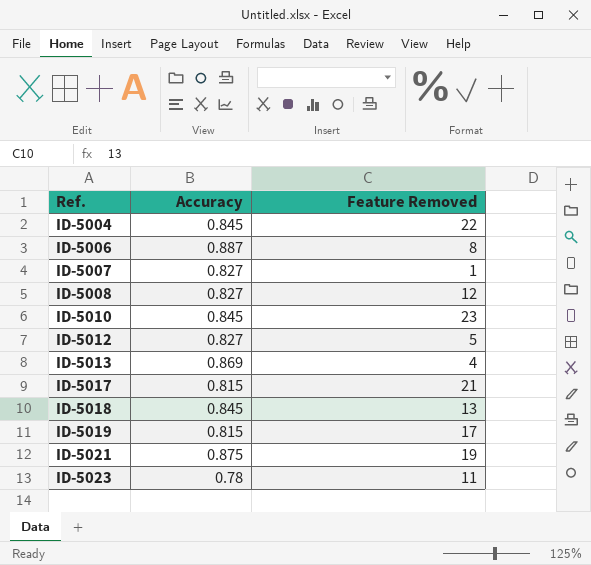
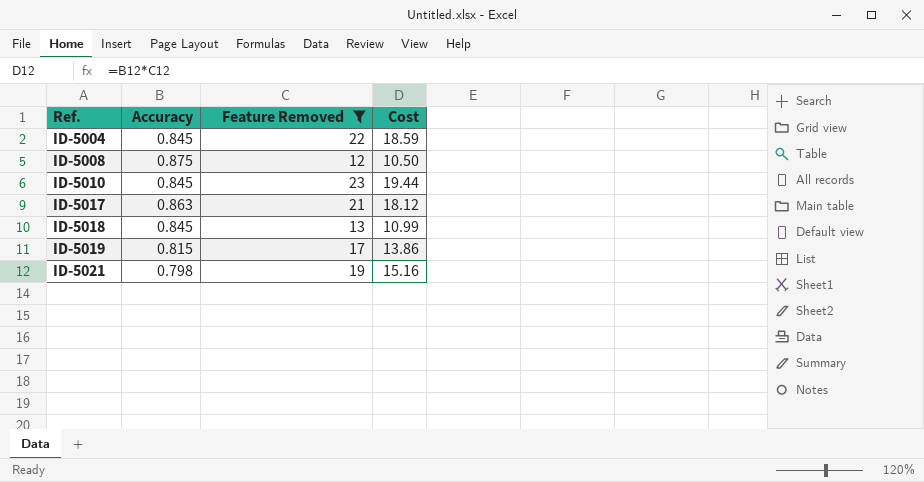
filter: none -> Feature Removed >= 12
column Cost | formula: none -> [Accuracy] * [Feature Removed]
ID-5008 | Accuracy: 0.827 -> 0.875
ID-5017 | Accuracy: 0.815 -> 0.863
ID-5021 | Accuracy: 0.875 -> 0.798

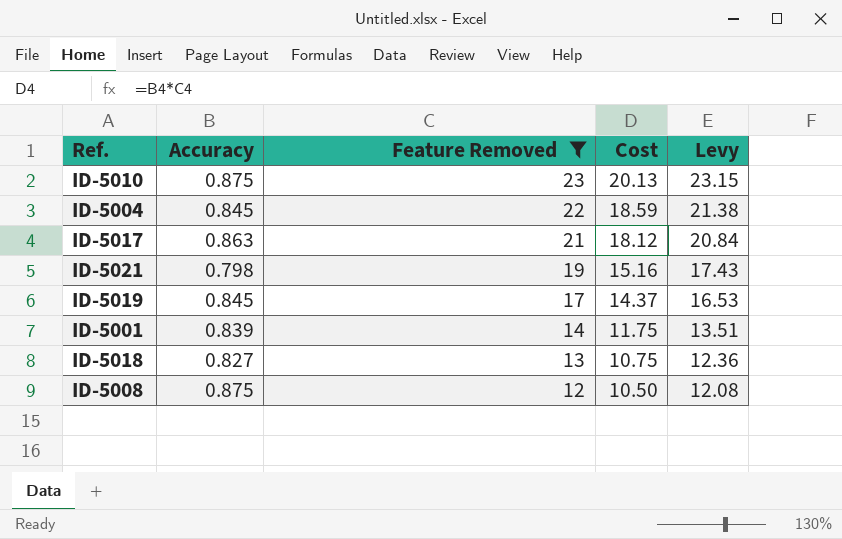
row order: Ref. ascending -> Feature Removed descending
column Levy | formula: none -> [Cost] * 1.15
ID-5010 | Accuracy: 0.845 -> 0.875
ID-5010 | Cost: 19.44 -> 20.13
ID-5019 | Accuracy: 0.815 -> 0.845
ID-5019 | Cost: 13.86 -> 14.37
row ID-5001: none -> 0.839 | 14 | 11.75 | 13.51
ID-5018 | Accuracy: 0.845 -> 0.827
ID-5018 | Cost: 10.99 -> 10.75

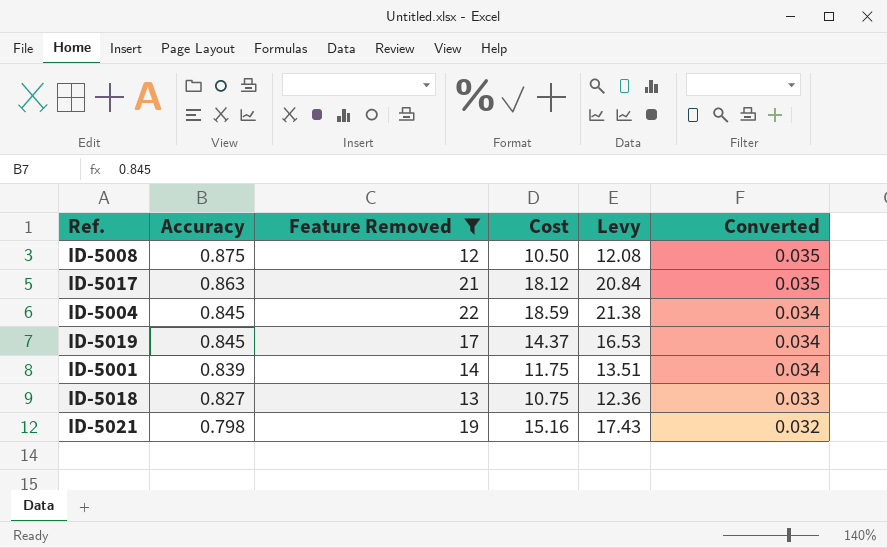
row order: Feature Removed descending -> Accuracy descending
column Converted | formula: none -> [Accuracy] * 0.04
row ID-5010: 0.875 | 23 | 20.13 | 23.15 -> none

